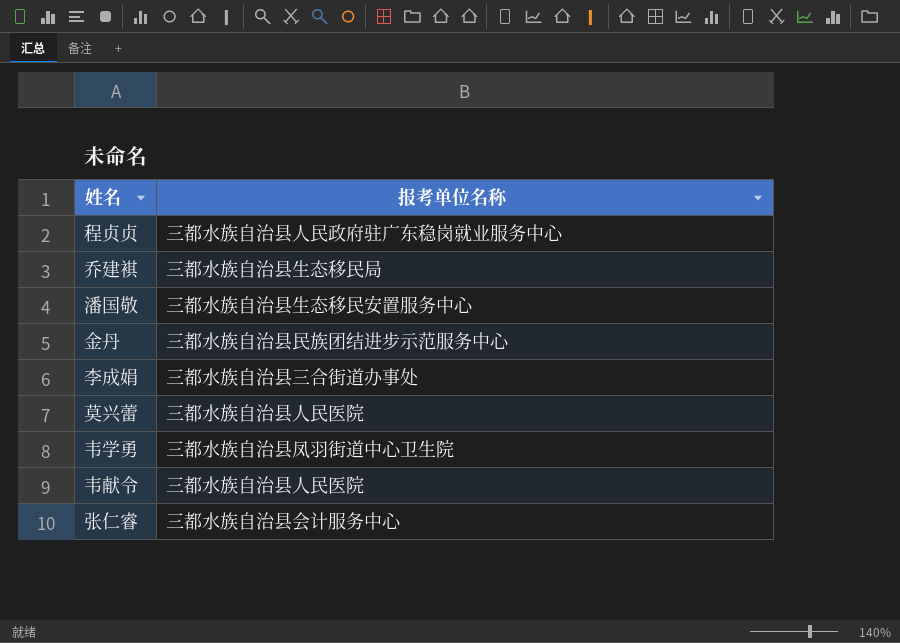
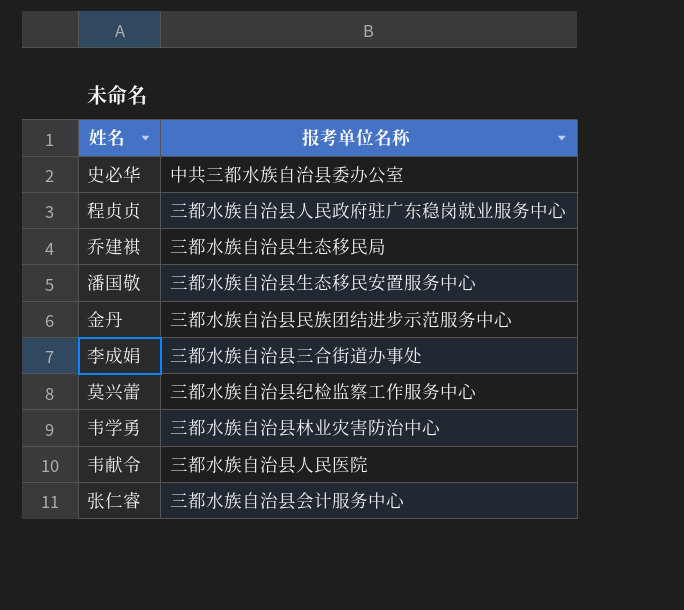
row 史必华: none -> 中共三都水族自治县委办公室
莫兴蕾 | 报考单位名称: 三都水族自治县人民医院 -> 三都水族自治县纪检监察工作服务中心
韦学勇 | 报考单位名称: 三都水族自治县凤羽街道中心卫生院 -> 三都水族自治县林业灾害防治中心

